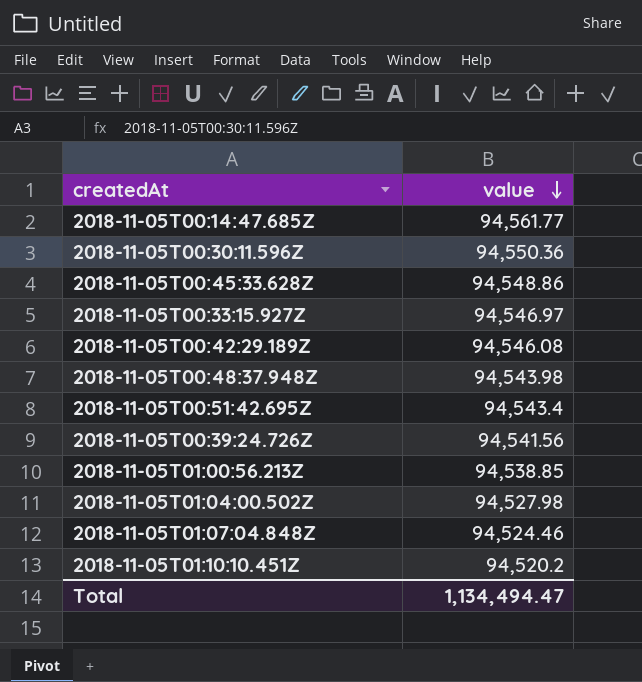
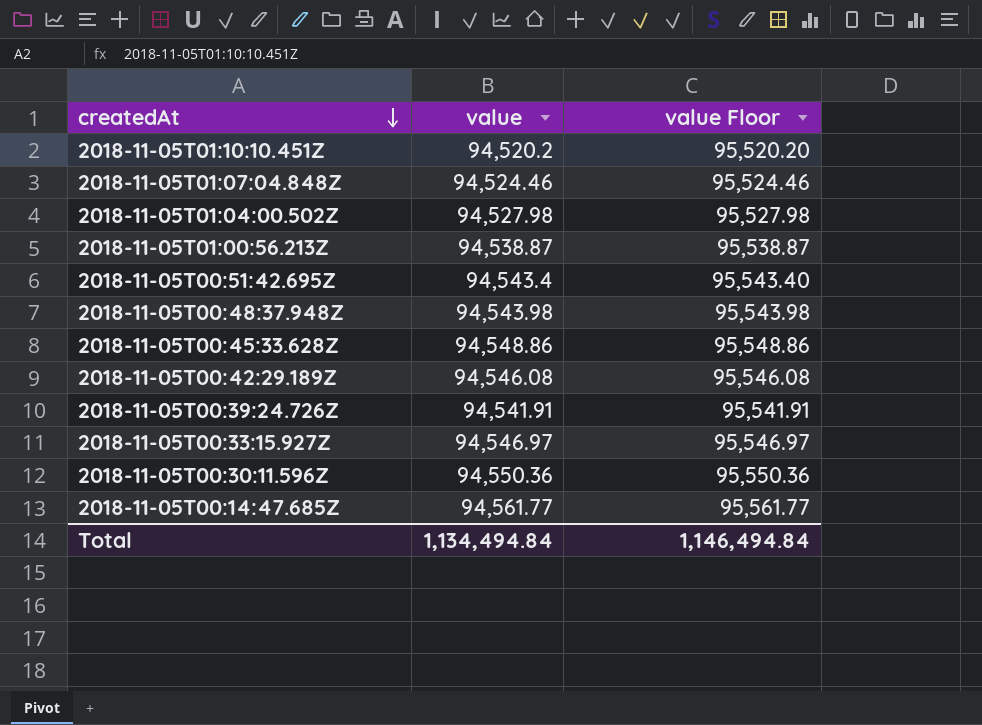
row order: value descending -> createdAt descending
column value Floor | formula: none -> [value] + 1000
2018-11-05T01:00:56.213Z | value: 94,538.85 -> 94,538.87
2018-11-05T00:39:24.726Z | value: 94,541.56 -> 94,541.91
Total | value: 1,134,494.47 -> 1,134,494.84

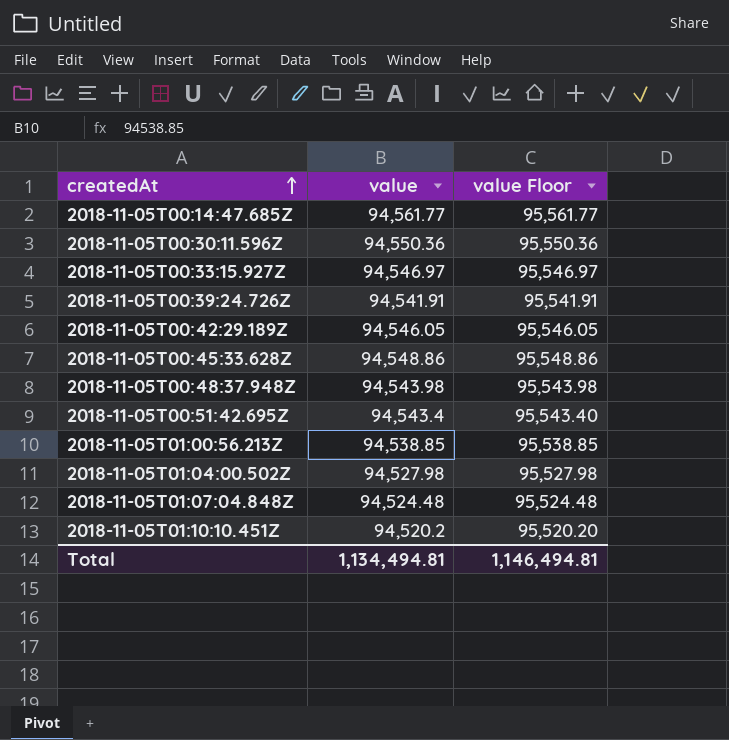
row order: createdAt descending -> createdAt ascending
2018-11-05T00:42:29.189Z | value: 94,546.08 -> 94,546.05
2018-11-05T00:42:29.189Z | value Floor: 95,546.08 -> 95,546.05
2018-11-05T01:00:56.213Z | value: 94,538.87 -> 94,538.85
2018-11-05T01:00:56.213Z | value Floor: 95,538.87 -> 95,538.85
2018-11-05T01:07:04.848Z | value: 94,524.46 -> 94,524.48
2018-11-05T01:07:04.848Z | value Floor: 95,524.46 -> 95,524.48
Total | value: 1,134,494.84 -> 1,134,494.81
Total | value Floor: 1,146,494.84 -> 1,146,494.81

